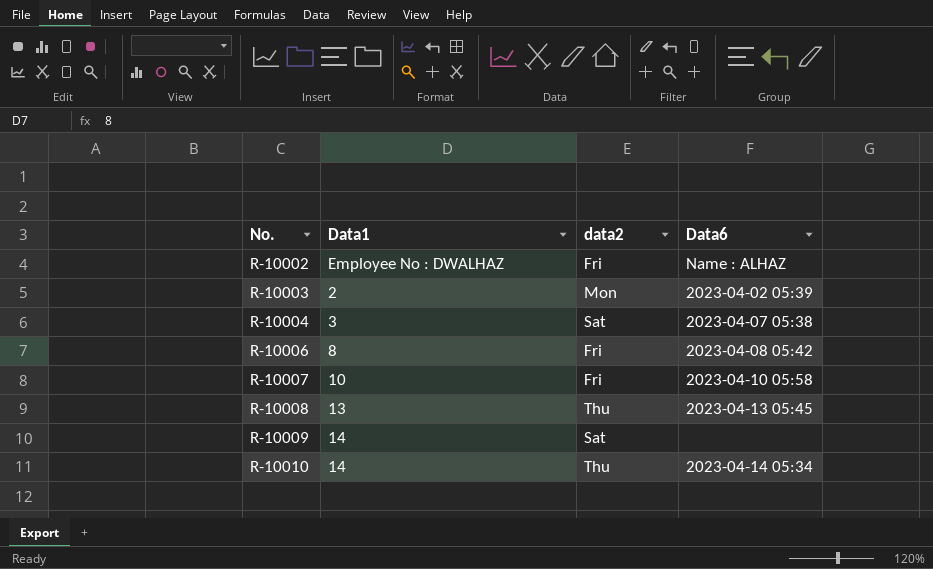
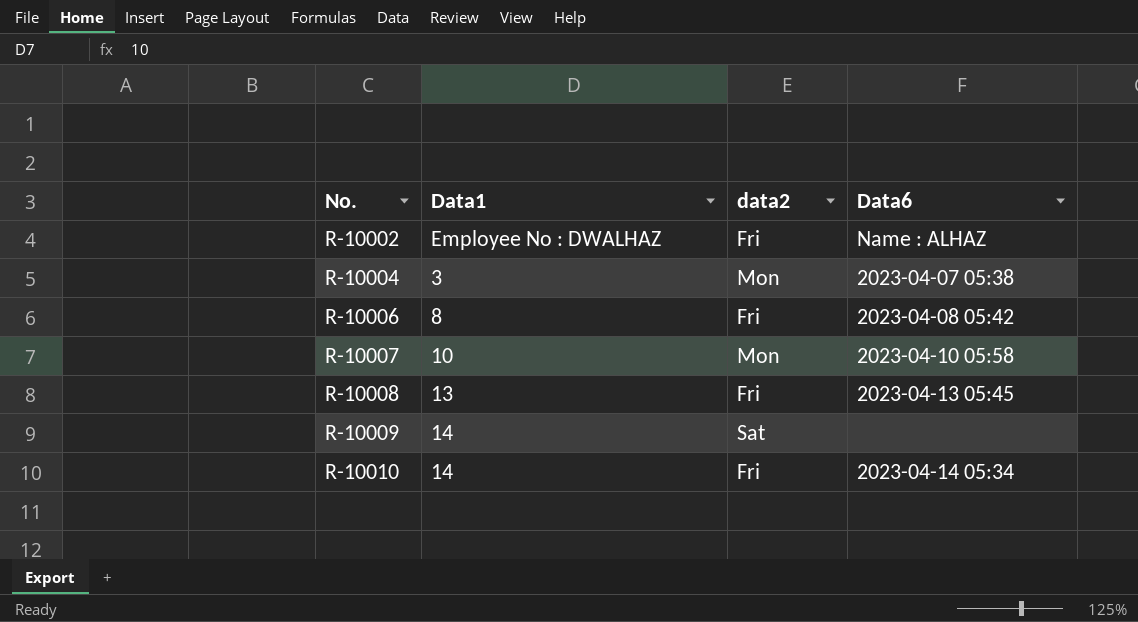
row R-10003: 2 | Mon | 2023-04-02 05:39 -> none
R-10004 | data2: Sat -> Mon
R-10007 | data2: Fri -> Mon
R-10008 | data2: Thu -> Fri
R-10010 | data2: Thu -> Fri

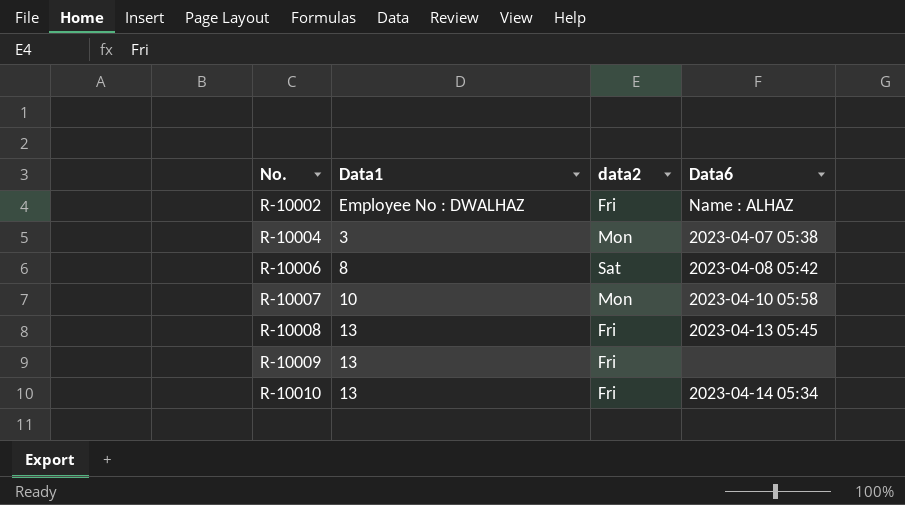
R-10006 | data2: Fri -> Sat
R-10009 | Data1: 14 -> 13
R-10009 | data2: Sat -> Fri
R-10010 | Data1: 14 -> 13

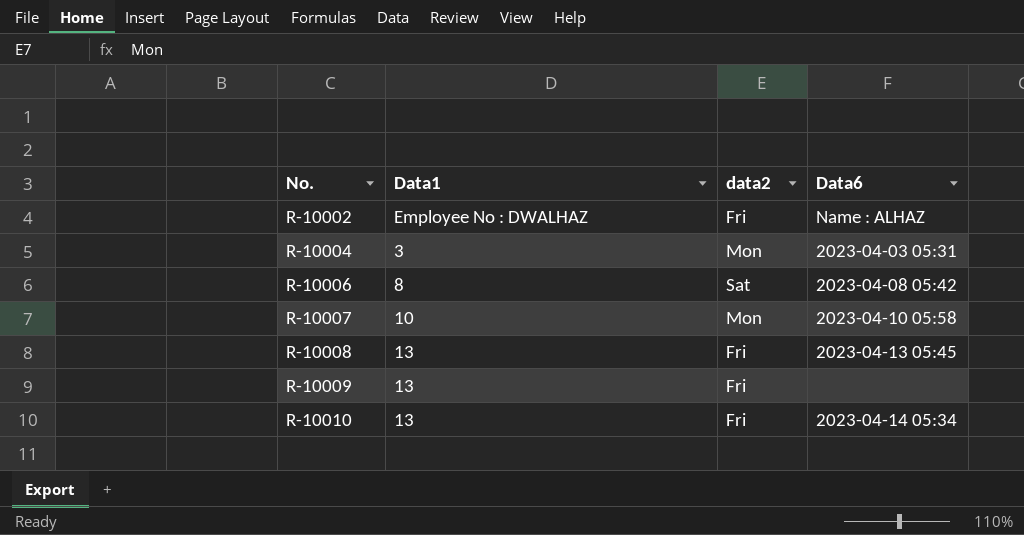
R-10004 | Data6: 2023-04-07 05:38 -> 2023-04-03 05:31

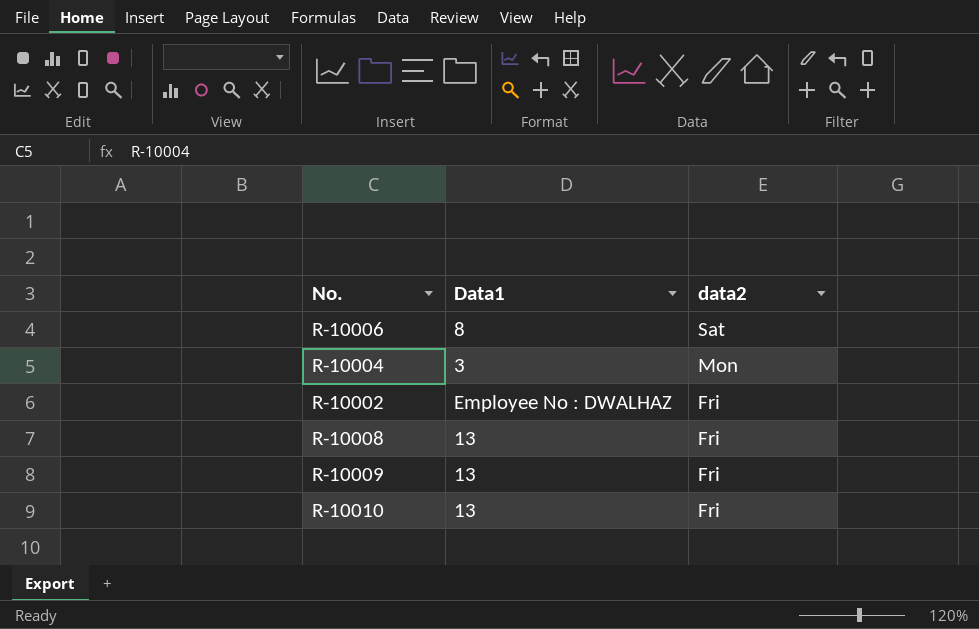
row order: No. ascending -> data2 descending
column Data6 | position: 4 -> none
row R-10007: 10 | Mon | 2023-04-10 05:58 -> none

